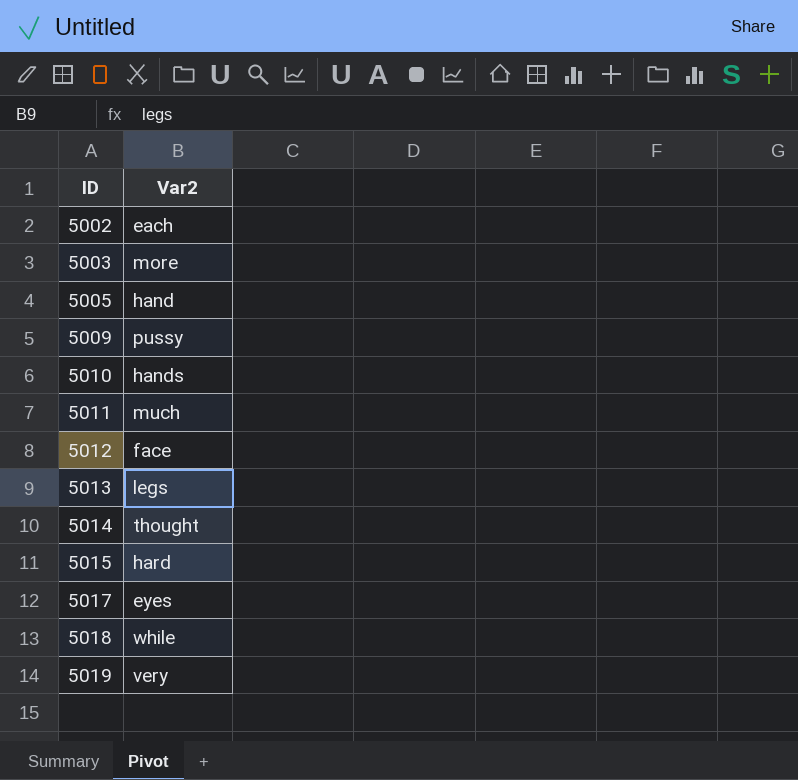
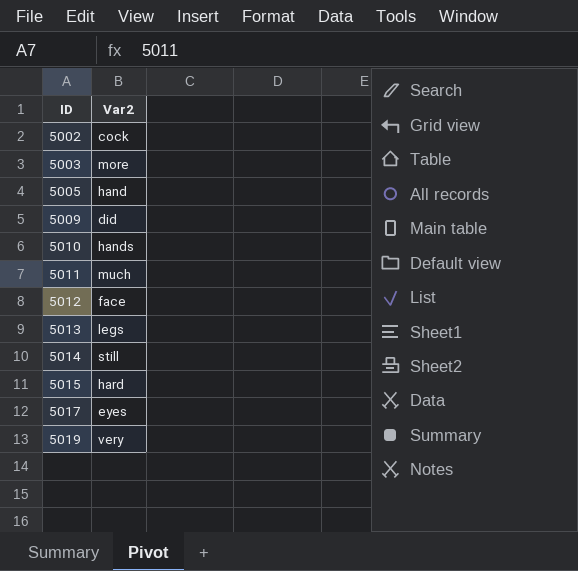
row 5018: while -> none
5002 | Var2: each -> cock
5009 | Var2: pussy -> did
5014 | Var2: thought -> still

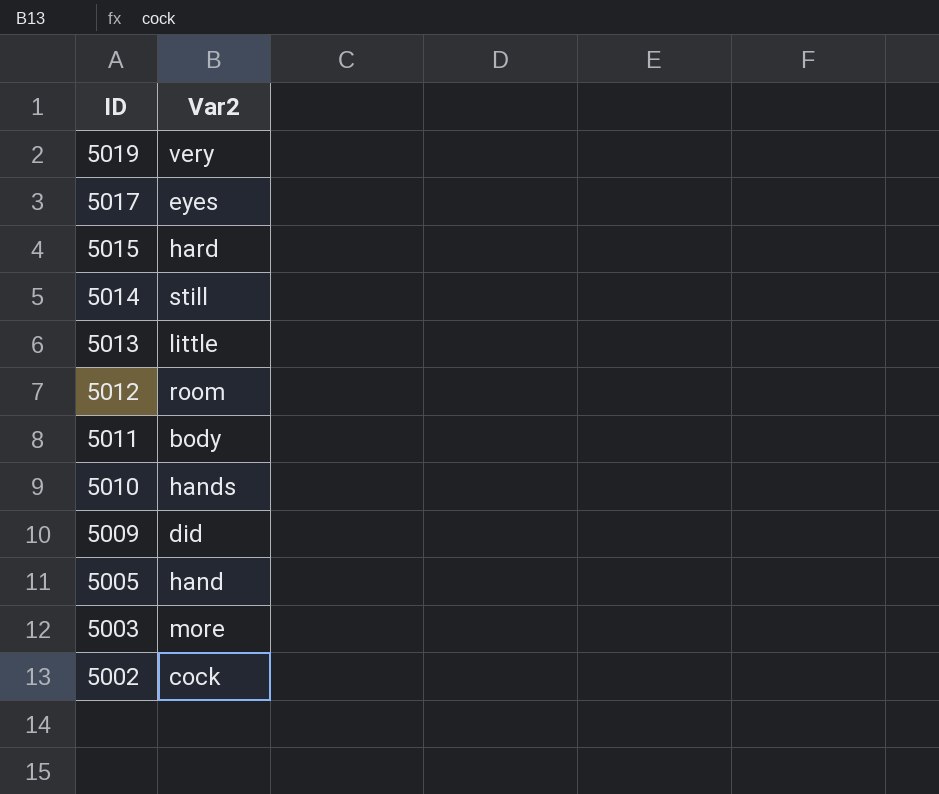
row order: ID ascending -> ID descending
5013 | Var2: legs -> little
5012 | Var2: face -> room
5011 | Var2: much -> body

